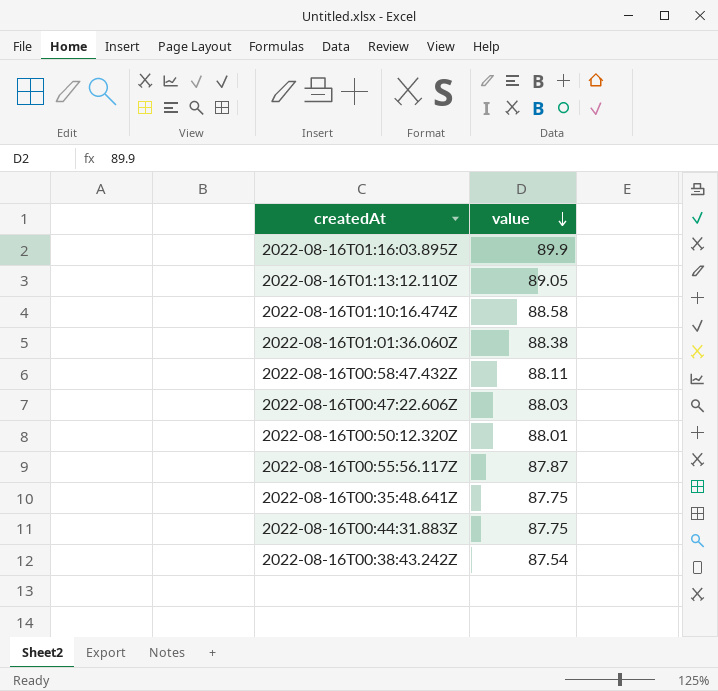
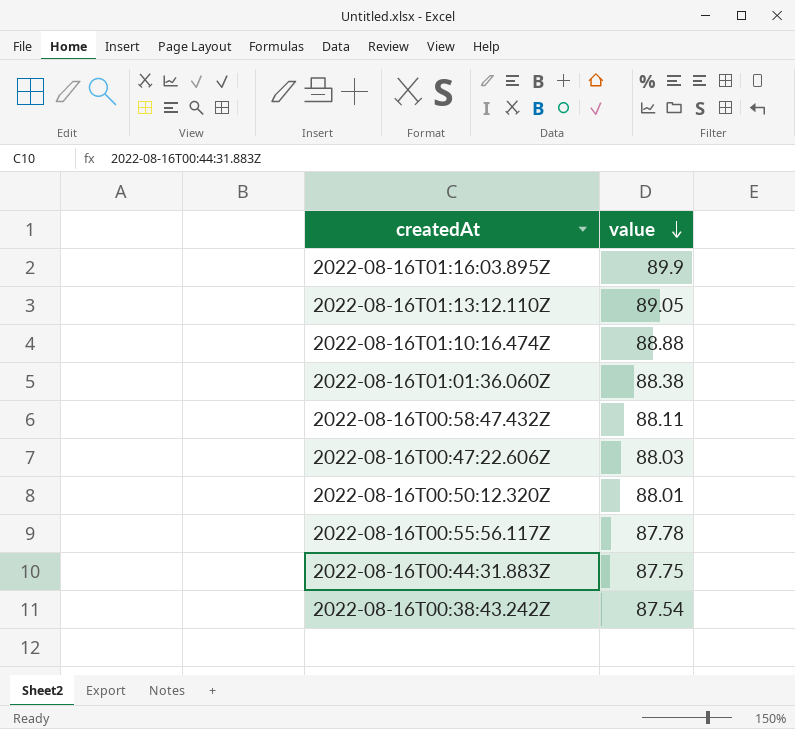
row 2022-08-16T00:35:48.641Z: 87.75 -> none
2022-08-16T01:10:16.474Z | value: 88.58 -> 88.88
2022-08-16T00:55:56.117Z | value: 87.87 -> 87.78

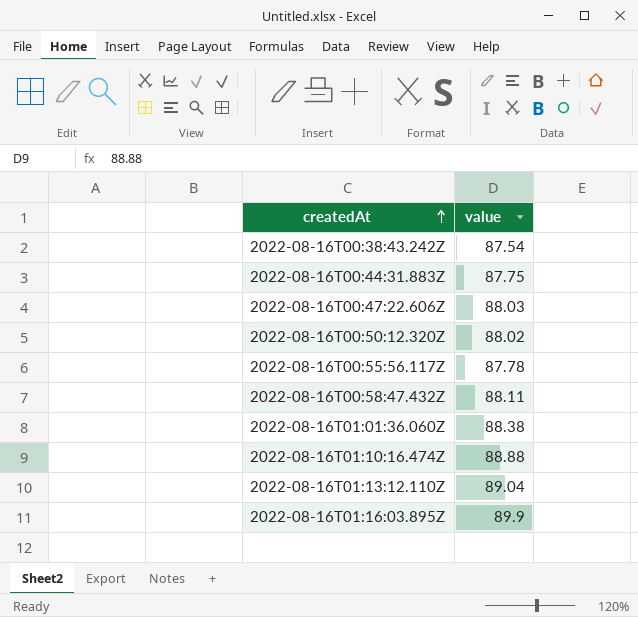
row order: value descending -> createdAt ascending
2022-08-16T00:50:12.320Z | value: 88.01 -> 88.02
2022-08-16T01:13:12.110Z | value: 89.05 -> 89.04

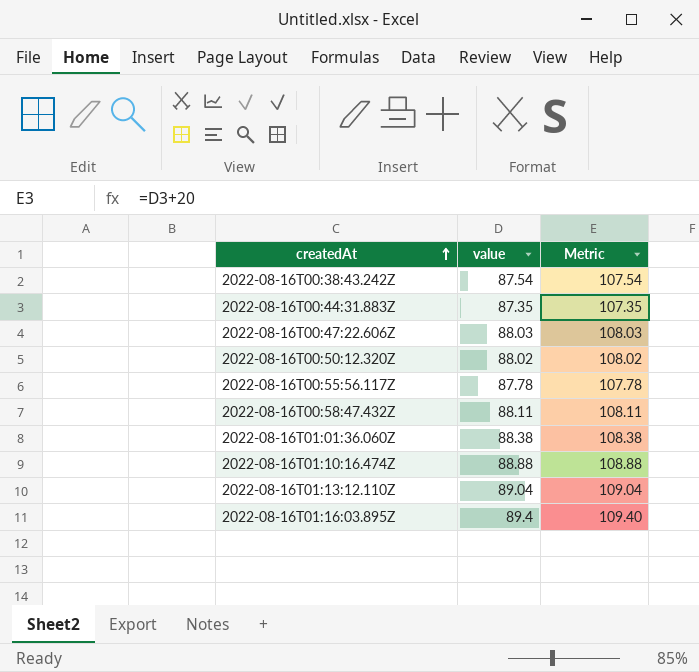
column Metric | formula: none -> [value] + 20
2022-08-16T00:44:31.883Z | value: 87.75 -> 87.35
2022-08-16T01:16:03.895Z | value: 89.9 -> 89.4

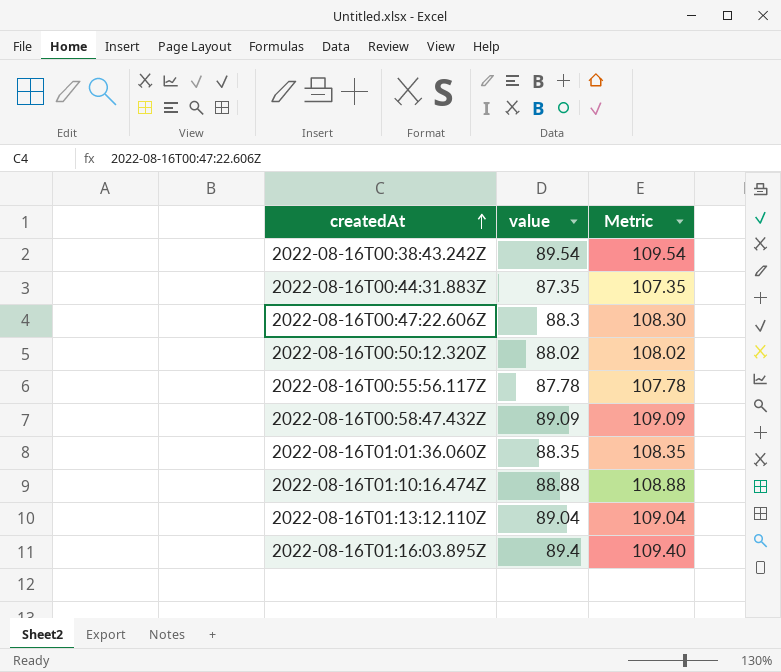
2022-08-16T00:38:43.242Z | value: 87.54 -> 89.54
2022-08-16T00:38:43.242Z | Metric: 107.54 -> 109.54
2022-08-16T00:47:22.606Z | value: 88.03 -> 88.3
2022-08-16T00:47:22.606Z | Metric: 108.03 -> 108.30
2022-08-16T00:58:47.432Z | value: 88.11 -> 89.09
2022-08-16T00:58:47.432Z | Metric: 108.11 -> 109.09
2022-08-16T01:01:36.060Z | value: 88.38 -> 88.35
2022-08-16T01:01:36.060Z | Metric: 108.38 -> 108.35

